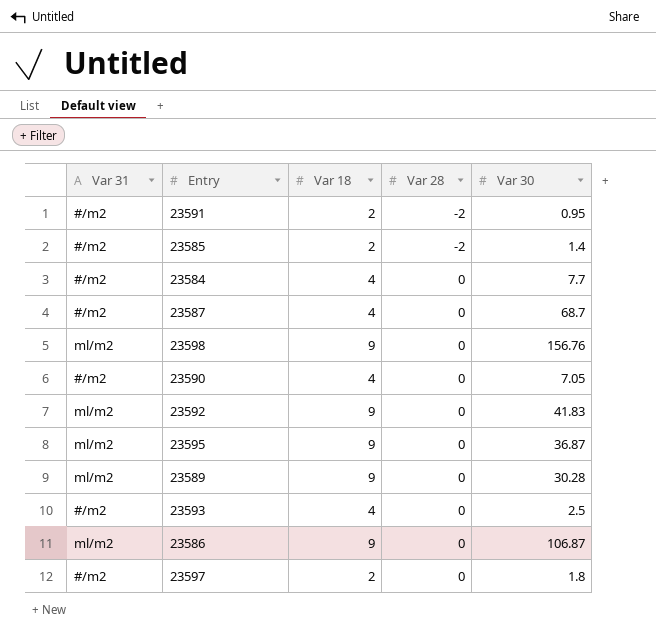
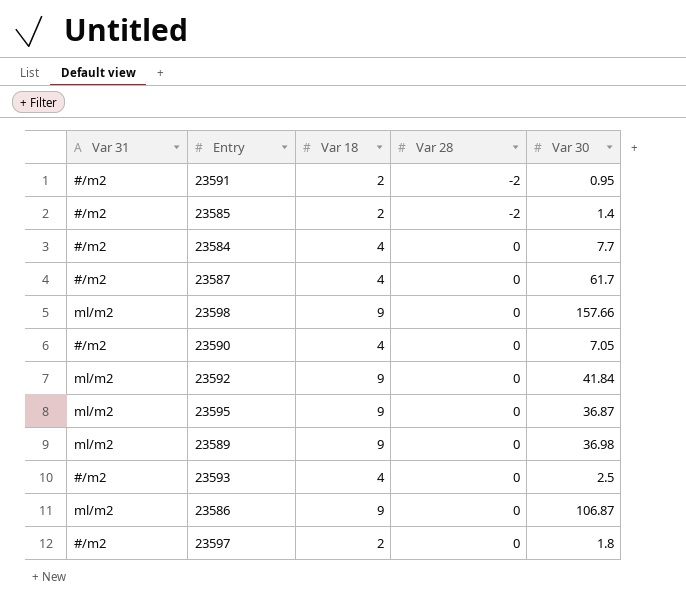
23587 | Var 30: 68.7 -> 61.7
23598 | Var 30: 156.76 -> 157.66
23592 | Var 30: 41.83 -> 41.84
23589 | Var 30: 30.28 -> 36.98

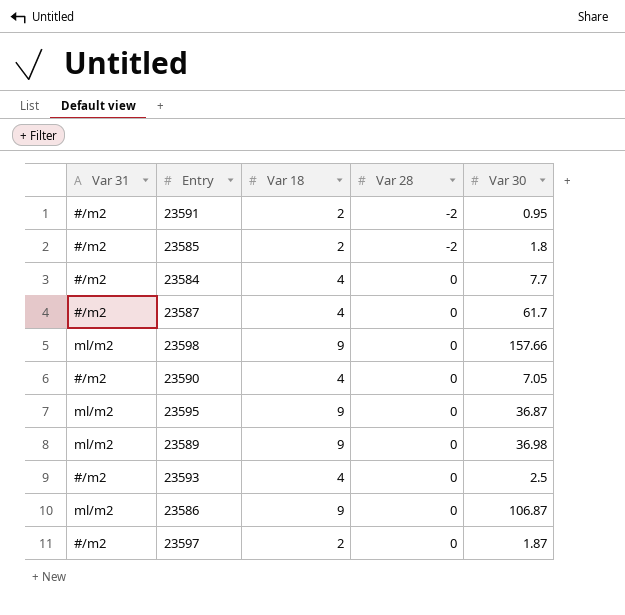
row 23592: ml/m2 | 9 | 0 | 41.84 -> none
23585 | Var 30: 1.4 -> 1.8
23597 | Var 30: 1.8 -> 1.87

